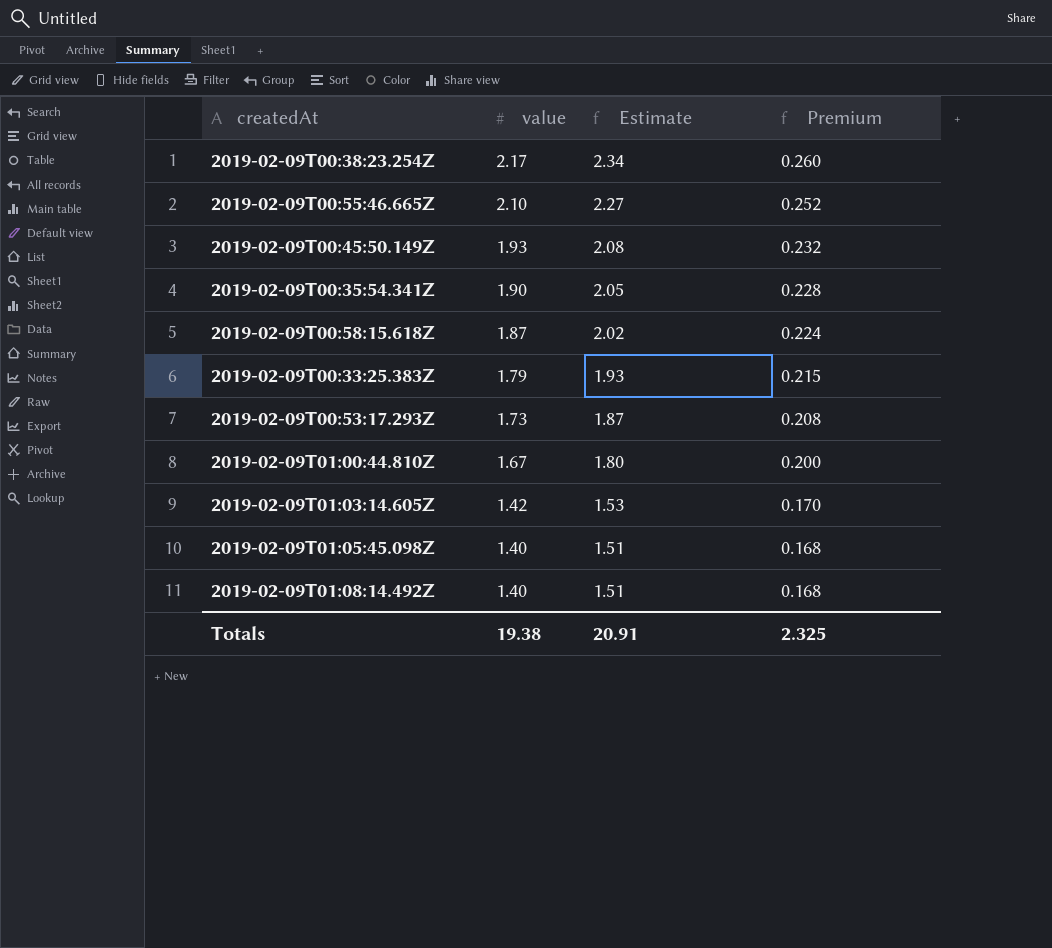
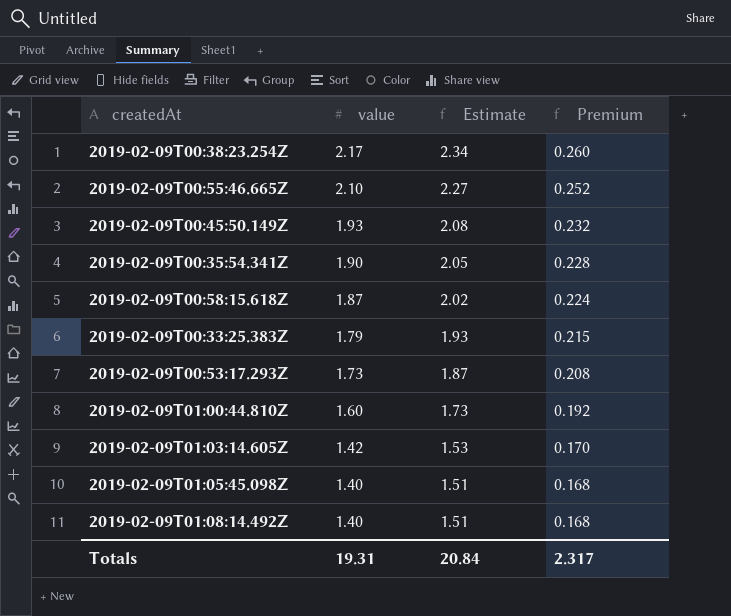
2019-02-09T01:00:44.810Z | value: 1.67 -> 1.60
2019-02-09T01:00:44.810Z | Estimate: 1.80 -> 1.73
2019-02-09T01:00:44.810Z | Premium: 0.200 -> 0.192
Totals | value: 19.38 -> 19.31
Totals | Estimate: 20.91 -> 20.84
Totals | Premium: 2.325 -> 2.317

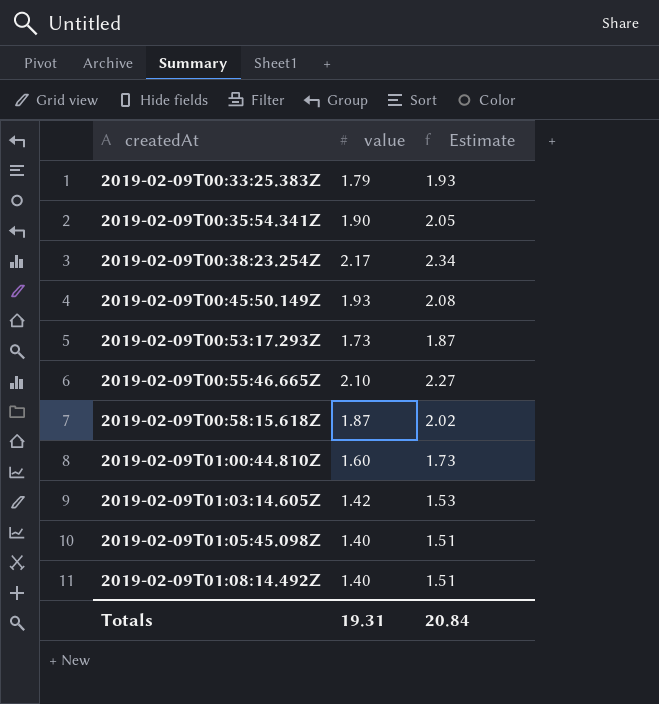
row order: value descending -> createdAt ascending
column Premium | formula: [value] * 0.12 -> none

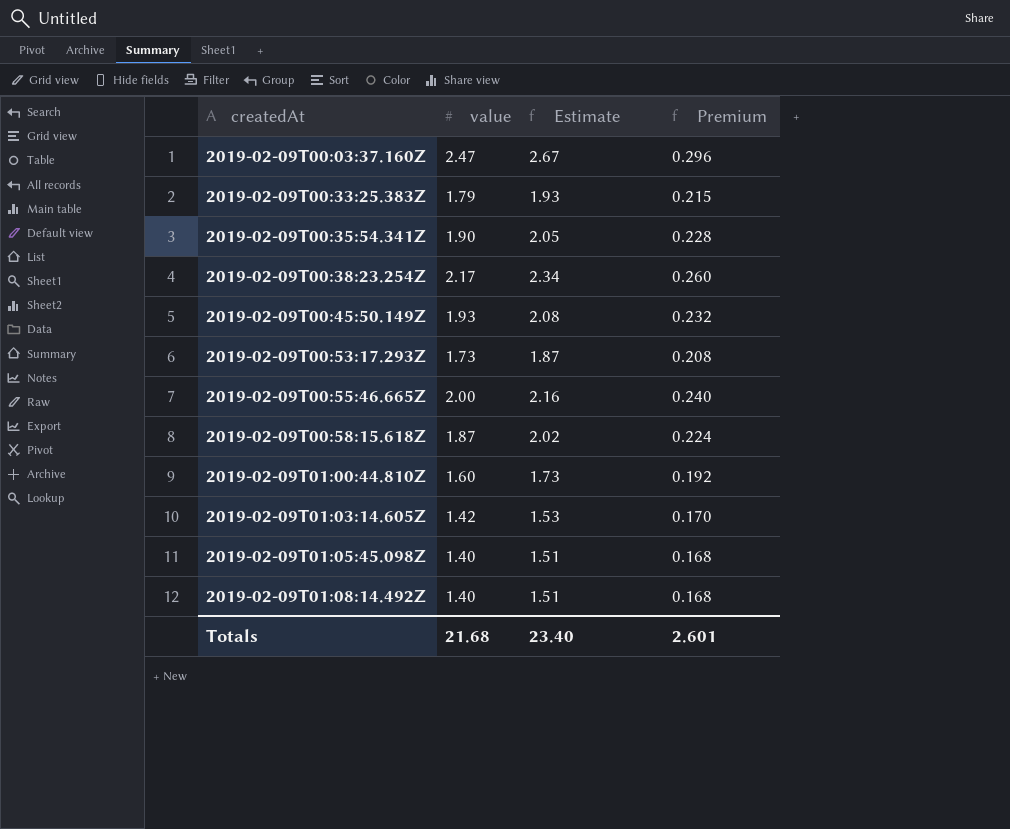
column Premium | formula: none -> [value] * 0.12
row 2019-02-09T00:03:37.160Z: none -> 2.47 | 2.67 | 0.296
2019-02-09T00:55:46.665Z | value: 2.10 -> 2.00
2019-02-09T00:55:46.665Z | Estimate: 2.27 -> 2.16
Totals | value: 19.31 -> 21.68
Totals | Estimate: 20.84 -> 23.40

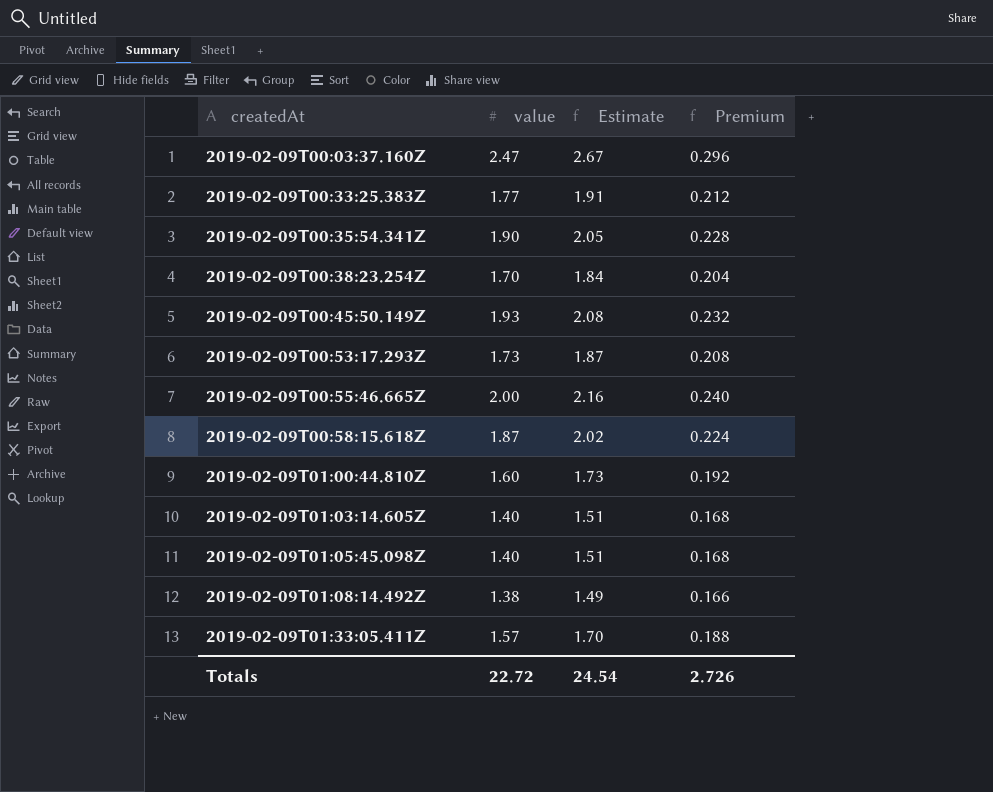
2019-02-09T00:33:25.383Z | value: 1.79 -> 1.77
2019-02-09T00:33:25.383Z | Estimate: 1.93 -> 1.91
2019-02-09T00:33:25.383Z | Premium: 0.215 -> 0.212
2019-02-09T00:38:23.254Z | value: 2.17 -> 1.70
2019-02-09T00:38:23.254Z | Estimate: 2.34 -> 1.84
2019-02-09T00:38:23.254Z | Premium: 0.260 -> 0.204
2019-02-09T01:03:14.605Z | value: 1.42 -> 1.40
2019-02-09T01:03:14.605Z | Estimate: 1.53 -> 1.51
2019-02-09T01:03:14.605Z | Premium: 0.170 -> 0.168
2019-02-09T01:08:14.492Z | value: 1.40 -> 1.38
2019-02-09T01:08:14.492Z | Estimate: 1.51 -> 1.49
2019-02-09T01:08:14.492Z | Premium: 0.168 -> 0.166
row 2019-02-09T01:33:05.411Z: none -> 1.57 | 1.70 | 0.188
Totals | value: 21.68 -> 22.72
Totals | Estimate: 23.40 -> 24.54
Totals | Premium: 2.601 -> 2.726

